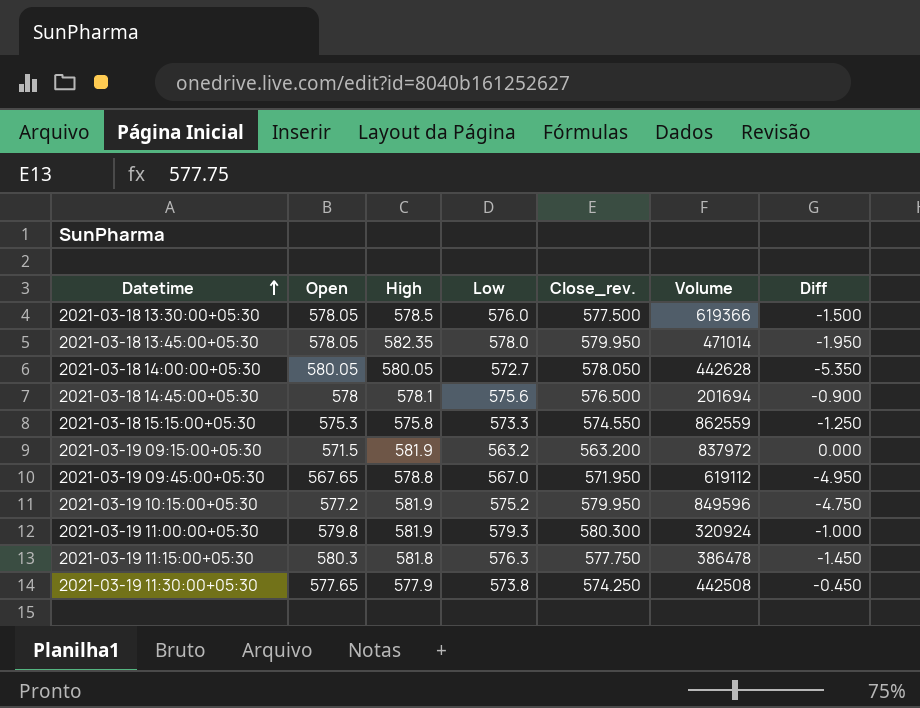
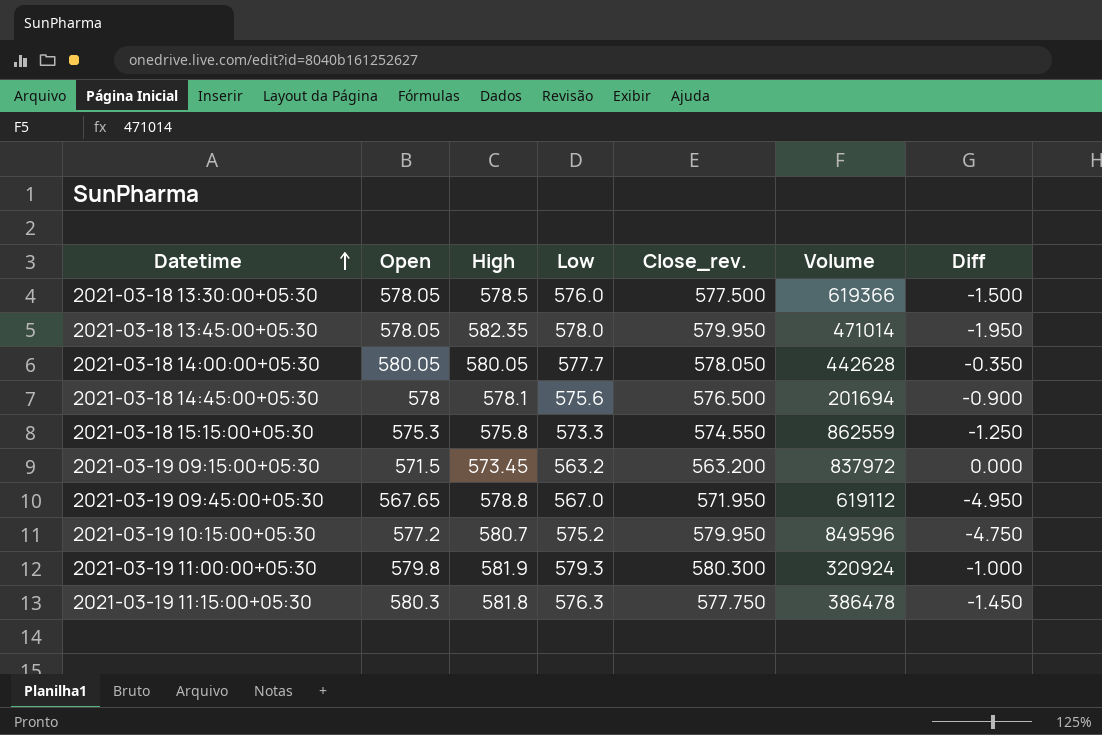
row 2021-03-19 11:30:00+05:30: 577.65 | 577.9 | 573.8 | 574.250 | 442508 | -0.450 -> none
2021-03-18 14:00:00+05:30 | Low: 572.7 -> 577.7
2021-03-18 14:00:00+05:30 | Diff: -5.350 -> -0.350
2021-03-19 09:15:00+05:30 | High: 581.9 -> 573.45
2021-03-19 10:15:00+05:30 | High: 581.9 -> 580.7

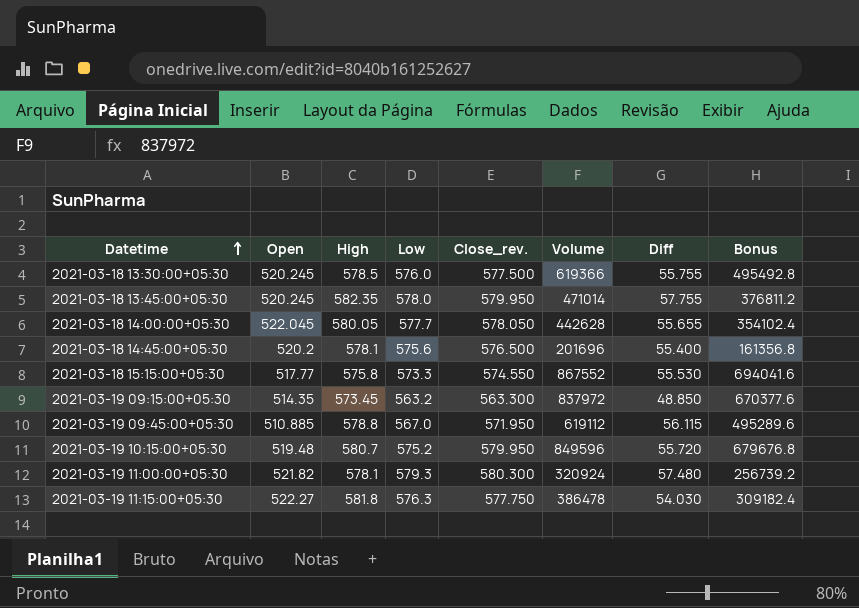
column Diff | formula: [Low] - [Close_rev.] -> [Low] - [Open]
column Bonus | formula: none -> [Volume] * 0.8
2021-03-18 13:30:00+05:30 | Open: 578.05 -> 520.245
2021-03-18 13:45:00+05:30 | Open: 578.05 -> 520.245
2021-03-18 14:00:00+05:30 | Open: 580.05 -> 522.045
2021-03-18 14:45:00+05:30 | Open: 578 -> 520.2
2021-03-18 14:45:00+05:30 | Volume: 201694 -> 201696
2021-03-18 15:15:00+05:30 | Open: 575.3 -> 517.77
2021-03-18 15:15:00+05:30 | Volume: 862559 -> 867552
2021-03-19 09:15:00+05:30 | Open: 571.5 -> 514.35
2021-03-19 09:15:00+05:30 | Close_rev.: 563.200 -> 563.300
2021-03-19 09:45:00+05:30 | Open: 567.65 -> 510.885
2021-03-19 10:15:00+05:30 | Open: 577.2 -> 519.48
2021-03-19 11:00:00+05:30 | Open: 579.8 -> 521.82
2021-03-19 11:00:00+05:30 | High: 581.9 -> 578.1
2021-03-19 11:15:00+05:30 | Open: 580.3 -> 522.27

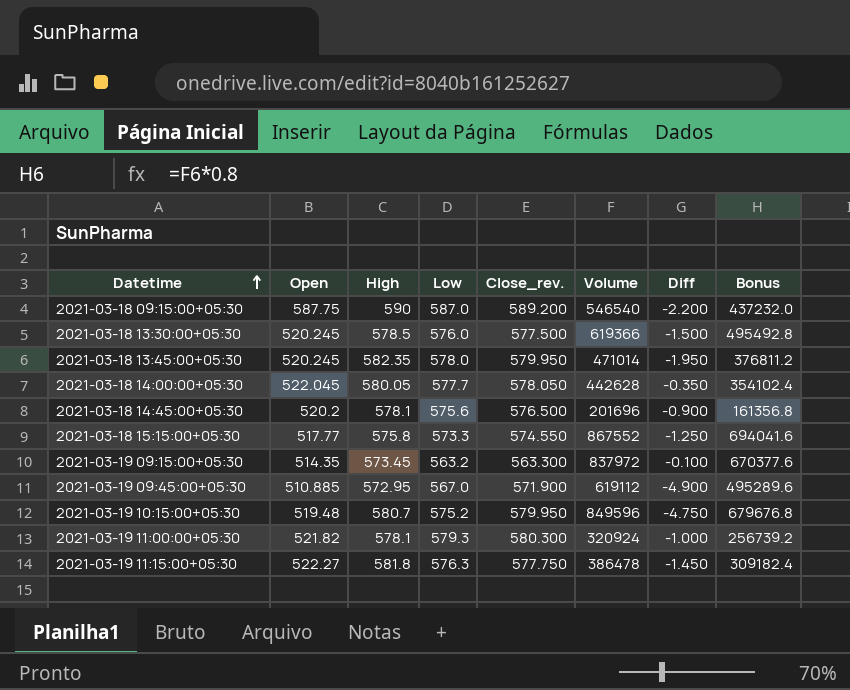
column Diff | formula: [Low] - [Open] -> [Low] - [Close_rev.]
row 2021-03-18 09:15:00+05:30: none -> 587.75 | 590 | 587.0 | 589.200 | 546540 | -2.200 | 437232.0
2021-03-19 09:45:00+05:30 | High: 578.8 -> 572.95
2021-03-19 09:45:00+05:30 | Close_rev.: 571.950 -> 571.900

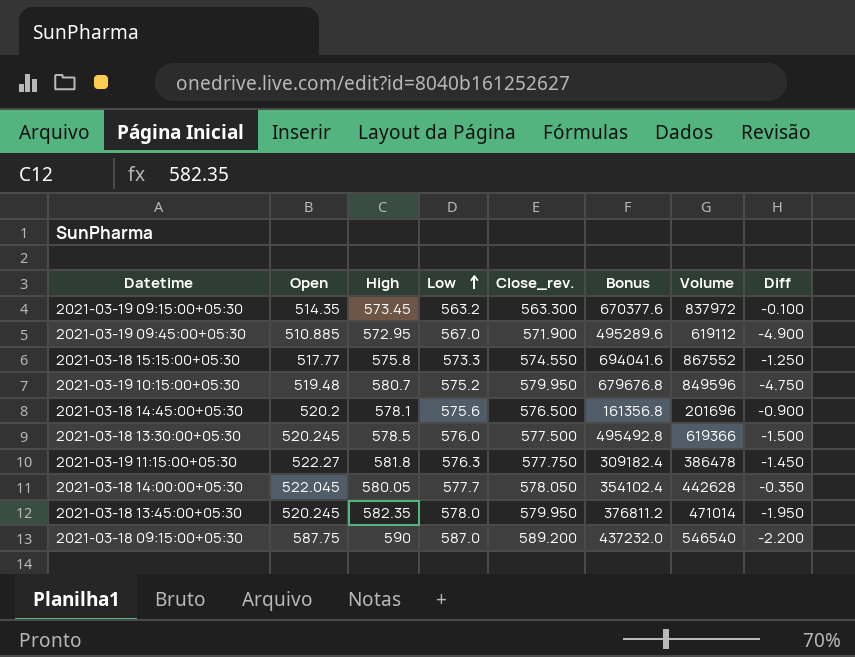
row order: Datetime ascending -> Low ascending
column Bonus | position: 8 -> 6
row 2021-03-19 11:00:00+05:30: 521.82 | 578.1 | 579.3 | 580.300 | 320924 | -1.000 | 256739.2 -> none

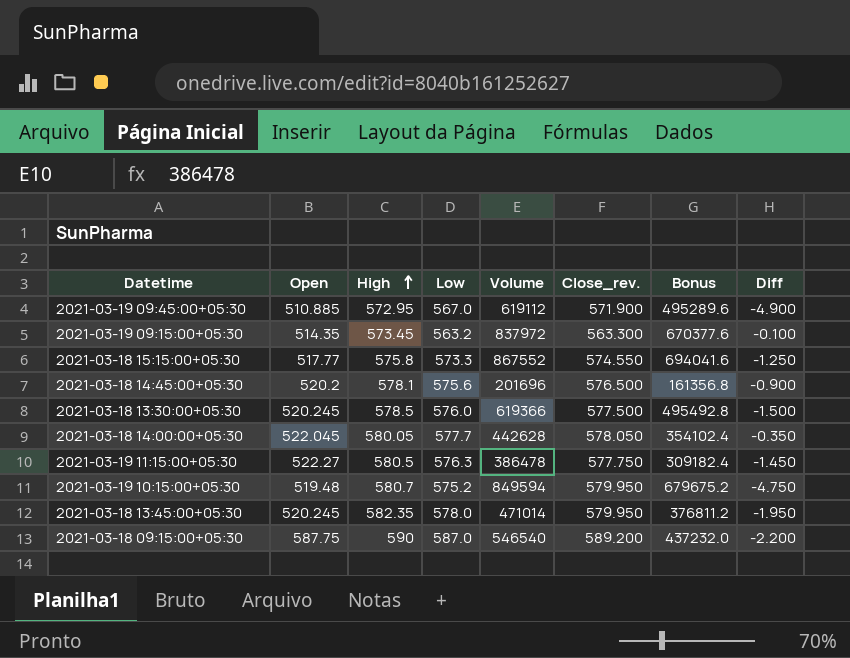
row order: Low ascending -> High ascending
column Volume | position: 7 -> 5
2021-03-19 11:15:00+05:30 | High: 581.8 -> 580.5
2021-03-19 10:15:00+05:30 | Volume: 849596 -> 849594
2021-03-19 10:15:00+05:30 | Bonus: 679676.8 -> 679675.2

